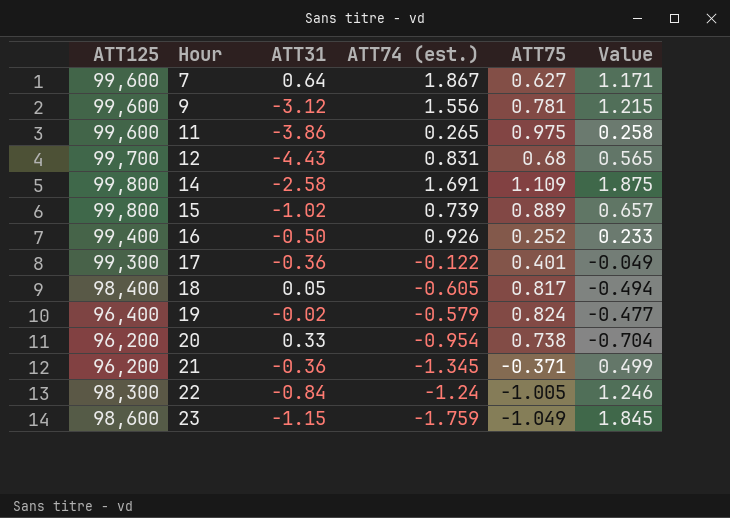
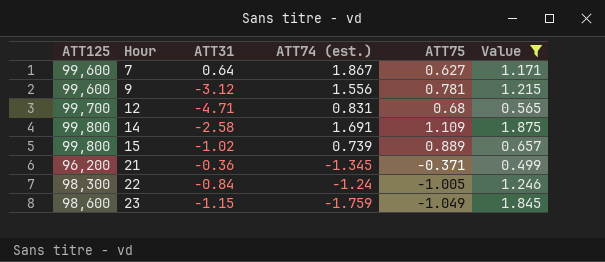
filter: none -> Value >= 0.499
12 | ATT31: -4.43 -> -4.71

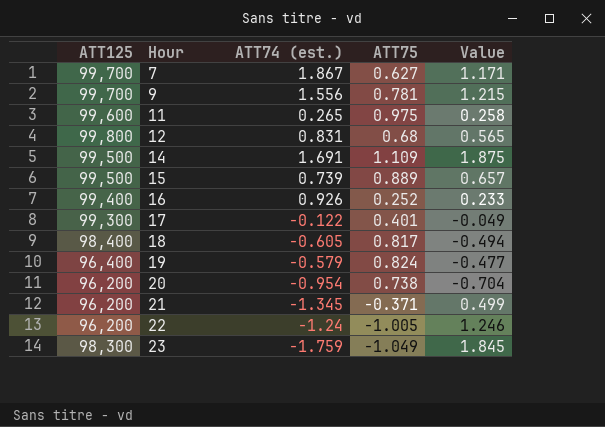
filter: Value >= 0.499 -> none
column ATT31 | position: 3 -> none
7 | ATT125: 99,600 -> 99,700
9 | ATT125: 99,600 -> 99,700
12 | ATT125: 99,700 -> 99,800
14 | ATT125: 99,800 -> 99,500
15 | ATT125: 99,800 -> 99,500
22 | ATT125: 98,300 -> 96,200
23 | ATT125: 98,600 -> 98,300

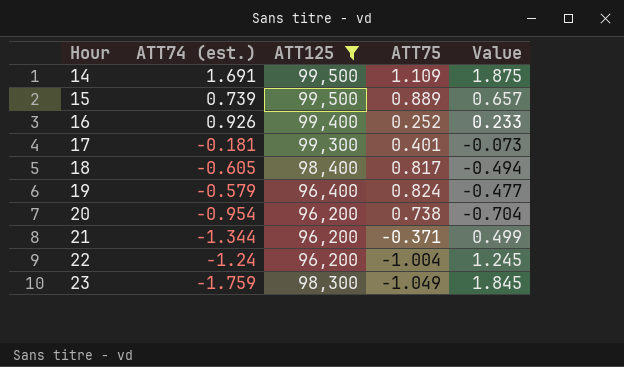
filter: none -> ATT125 <= 99,500
column ATT125 | position: 1 -> 3
17 | ATT74 (est.): -0.122 -> -0.181
17 | Value: -0.049 -> -0.073
21 | ATT74 (est.): -1.345 -> -1.344
22 | ATT75: -1.005 -> -1.004
22 | Value: 1.246 -> 1.245

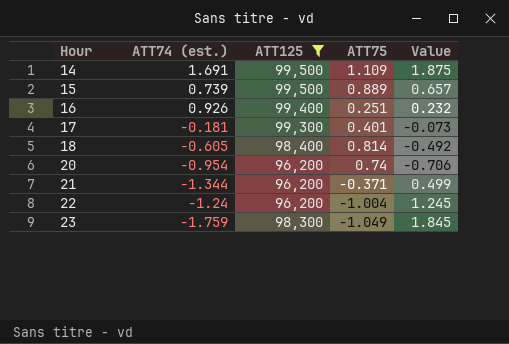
row 19: -0.579 | 96,400 | 0.824 | -0.477 -> none
16 | ATT75: 0.252 -> 0.251
16 | Value: 0.233 -> 0.232
18 | ATT75: 0.817 -> 0.814
18 | Value: -0.494 -> -0.492
20 | ATT75: 0.738 -> 0.74
20 | Value: -0.704 -> -0.706

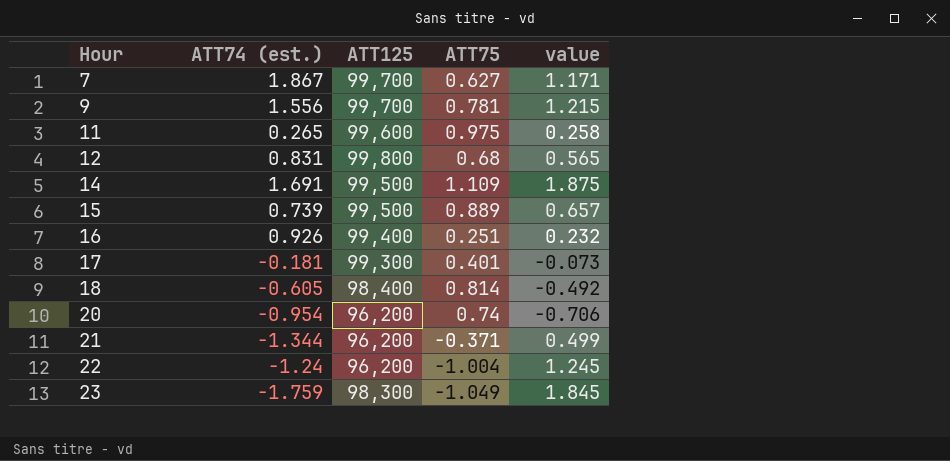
filter: ATT125 <= 99,500 -> none
column name: Value -> value

